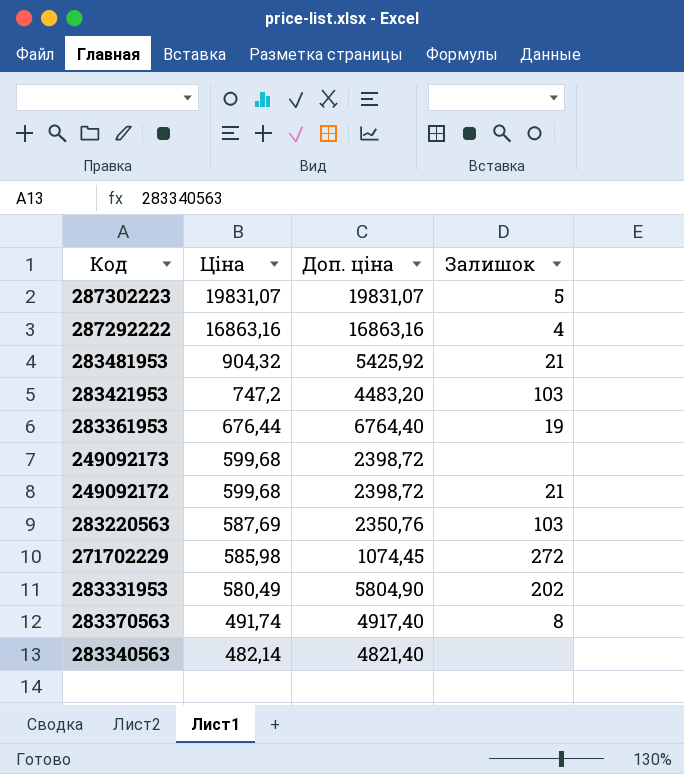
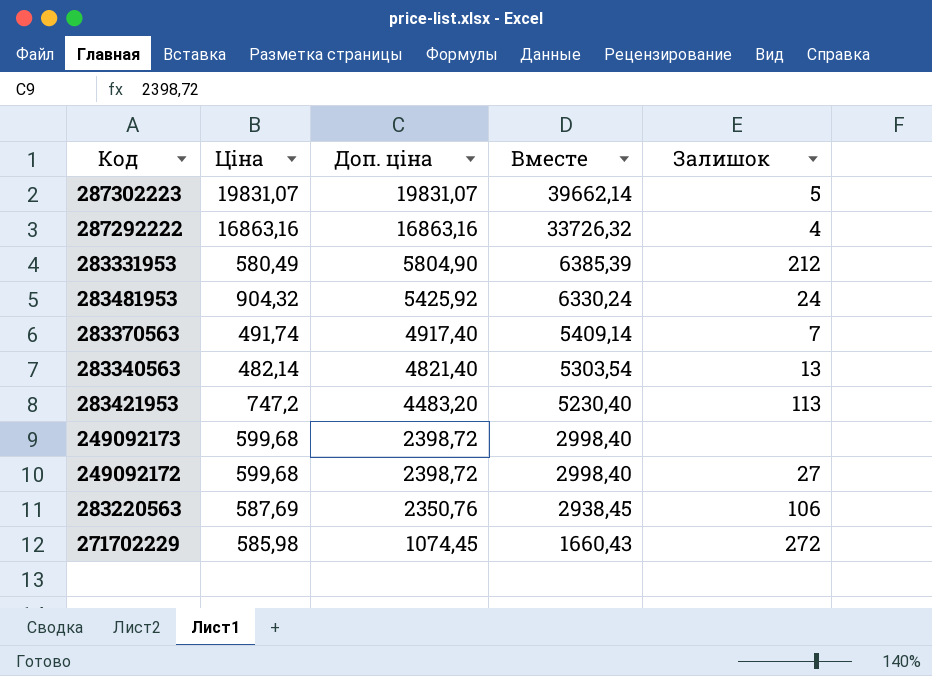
row order: Ціна descending -> Доп. ціна descending
column Вместе | formula: none -> [Ціна] + [Доп. ціна]
row 283361953: 676,44 | 6764,40 | 19 -> none
283331953 | Залишок: 202 -> 212
283481953 | Залишок: 21 -> 24
283370563 | Залишок: 8 -> 7
283340563 | Залишок: none -> 13
283421953 | Залишок: 103 -> 113
249092172 | Залишок: 21 -> 27
283220563 | Залишок: 103 -> 106

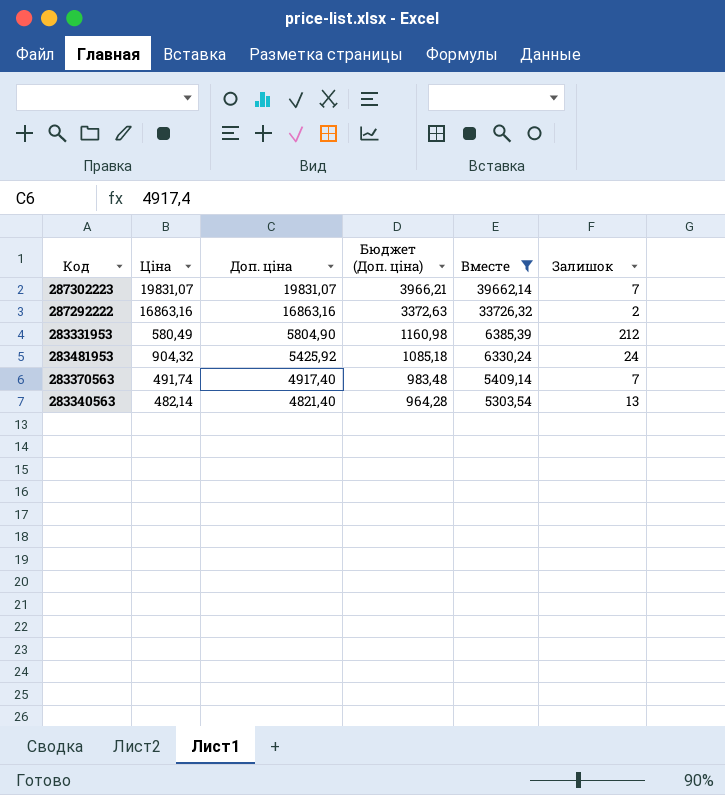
filter: none -> Вместе >= 5303,54
column Бюджет (Доп. ціна) | formula: none -> [Доп. ціна] * 0,2
287302223 | Залишок: 5 -> 7
287292222 | Залишок: 4 -> 2

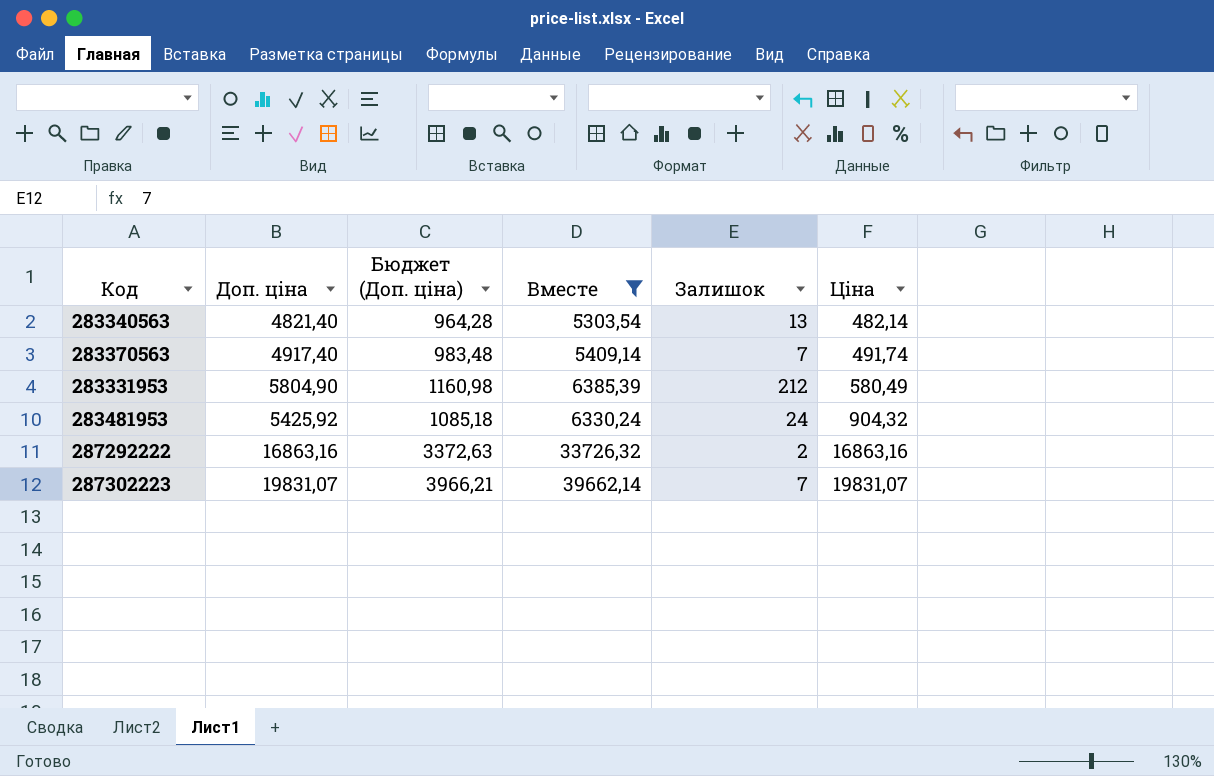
row order: Доп. ціна descending -> Ціна ascending
column Ціна | position: 2 -> 6

